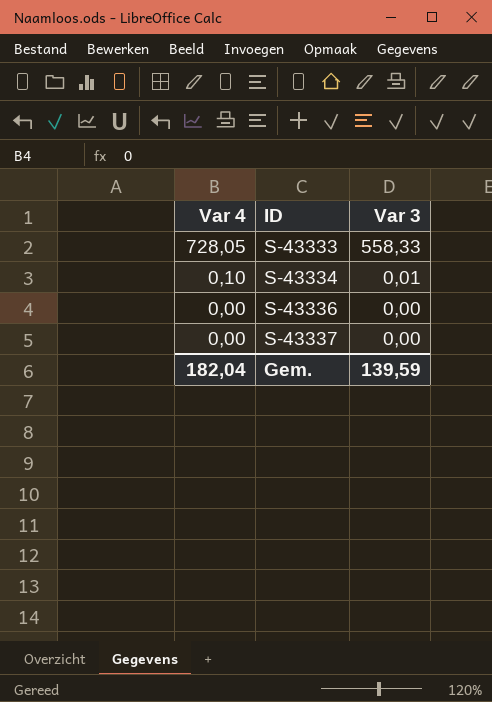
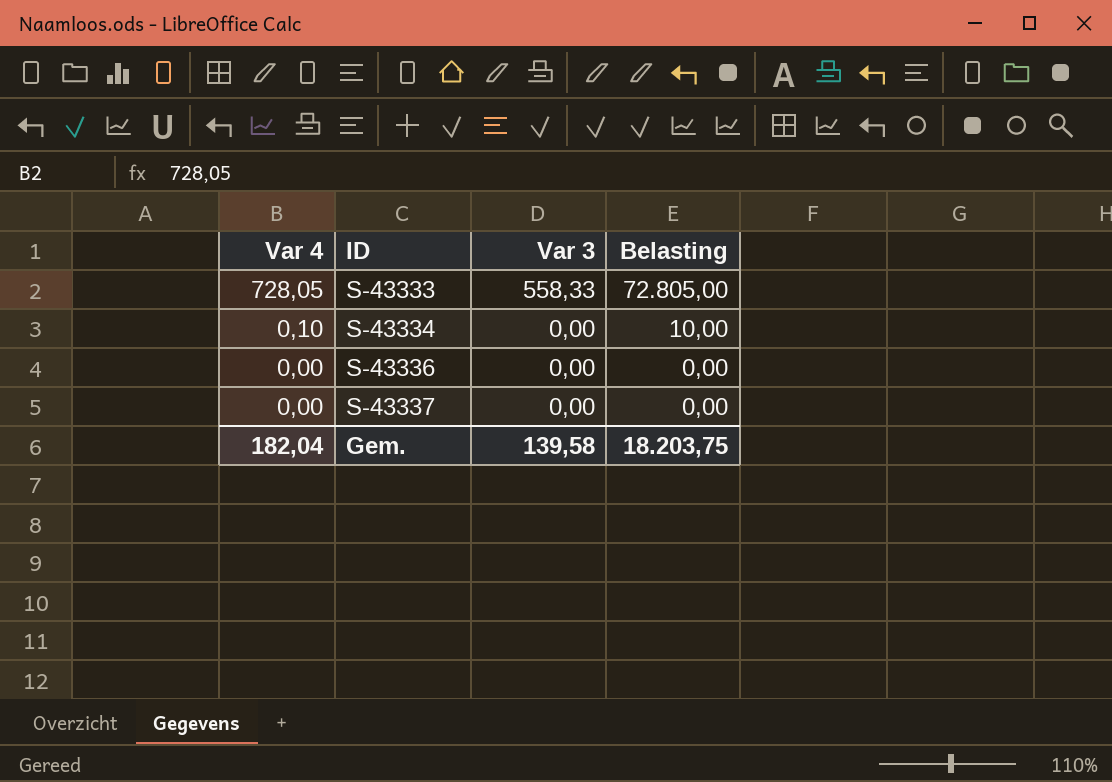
column Belasting | formula: none -> [Var 4] * 100
S-43334 | Var 3: 0,01 -> 0,00
Gem. | Var 3: 139,59 -> 139,58

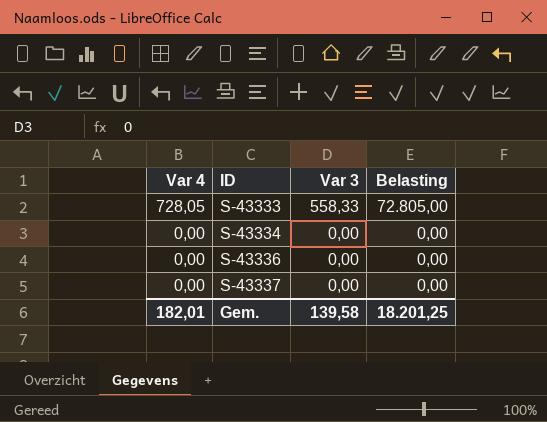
S-43334 | Var 4: 0,10 -> 0,00
S-43334 | Belasting: 10,00 -> 0,00
Gem. | Var 4: 182,04 -> 182,01
Gem. | Belasting: 18.203,75 -> 18.201,25

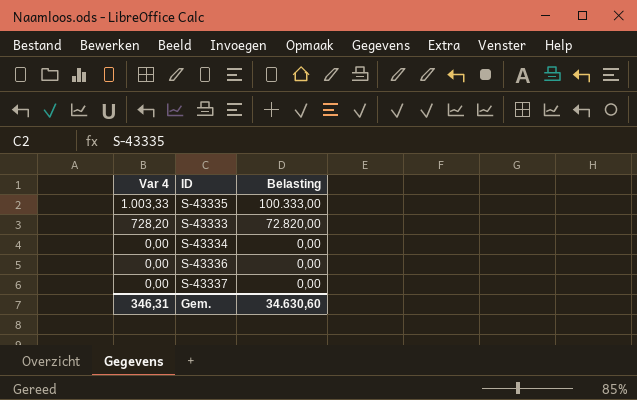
column Var 3 | position: 3 -> none
row S-43335: none -> 1.003,33 | 100.333,00
S-43333 | Var 4: 728,05 -> 728,20
S-43333 | Belasting: 72.805,00 -> 72.820,00
Gem. | Var 4: 182,01 -> 346,31
Gem. | Belasting: 18.201,25 -> 34.630,60

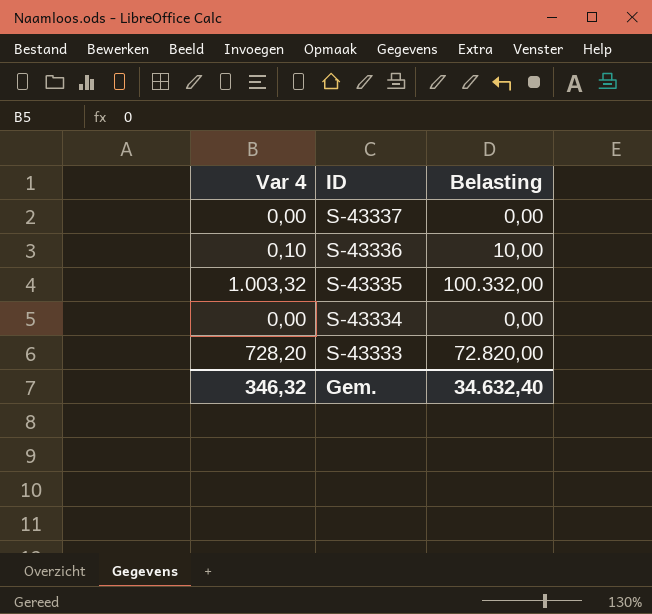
row order: Var 4 descending -> ID descending
S-43336 | Var 4: 0,00 -> 0,10
S-43336 | Belasting: 0,00 -> 10,00
S-43335 | Var 4: 1.003,33 -> 1.003,32
S-43335 | Belasting: 100.333,00 -> 100.332,00
Gem. | Var 4: 346,31 -> 346,32
Gem. | Belasting: 34.630,60 -> 34.632,40

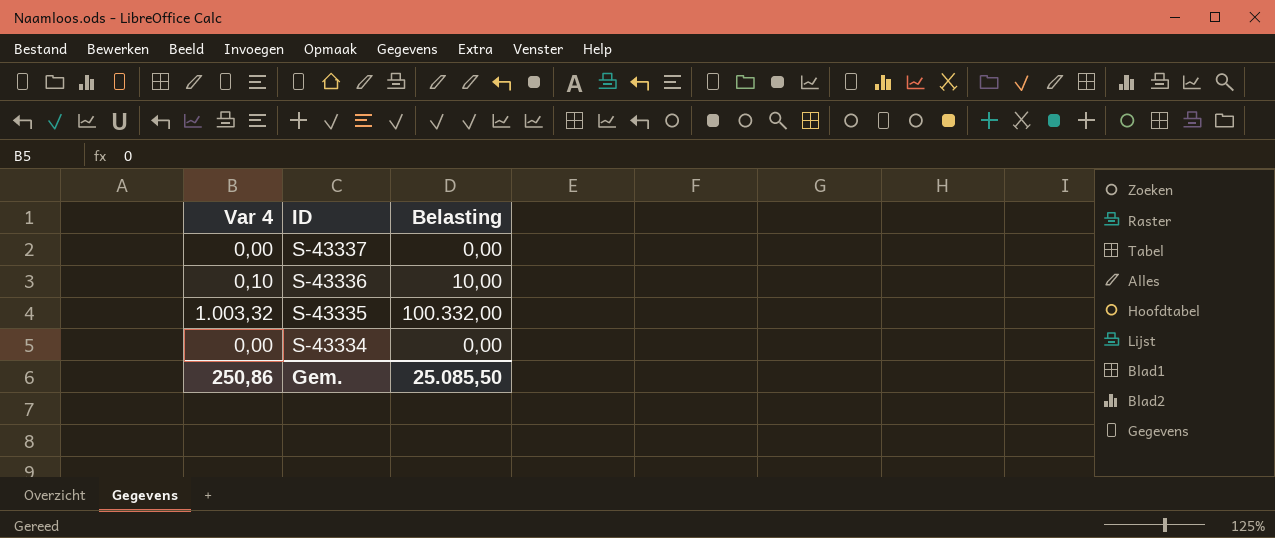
row S-43333: 728,20 | 72.820,00 -> none
Gem. | Var 4: 346,32 -> 250,86
Gem. | Belasting: 34.632,40 -> 25.085,50

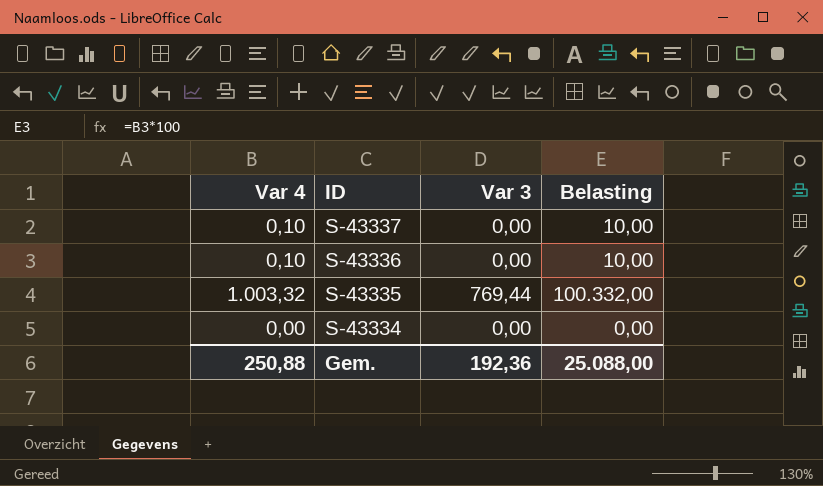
column Var 3 | position: none -> 3
S-43337 | Var 4: 0,00 -> 0,10
S-43337 | Belasting: 0,00 -> 10,00
Gem. | Var 4: 250,86 -> 250,88
Gem. | Belasting: 25.085,50 -> 25.088,00

